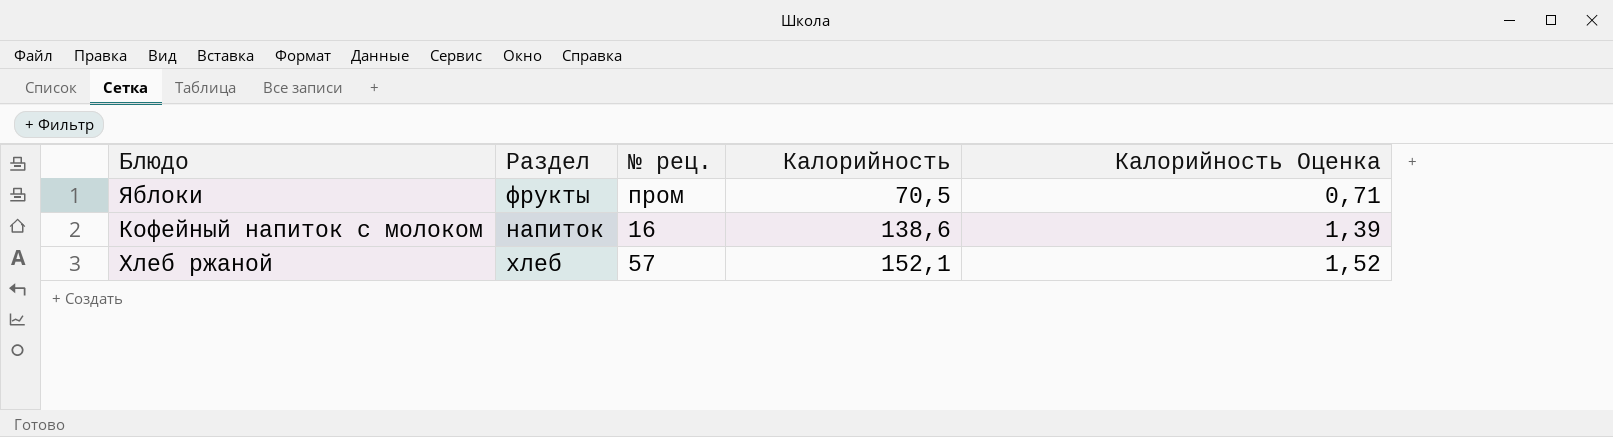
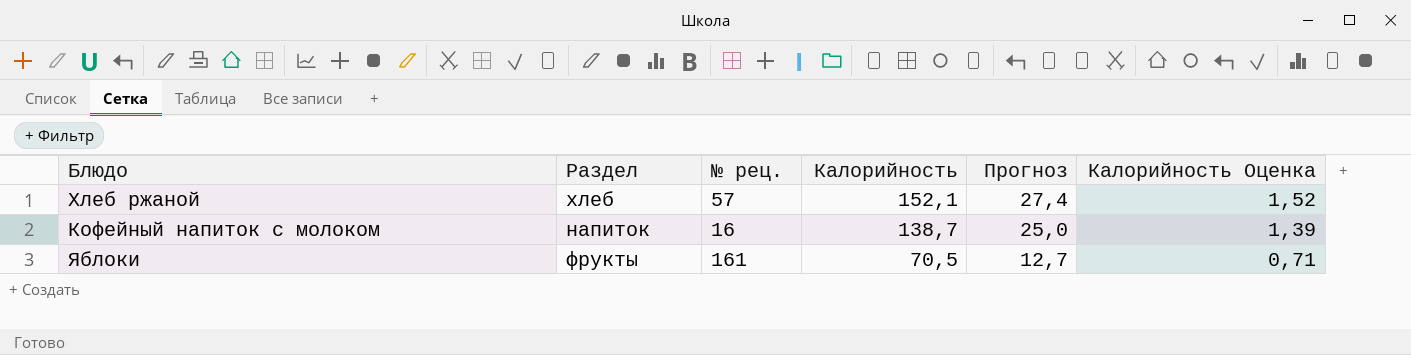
row order: Калорийность ascending -> Калорийность descending
column Прогноз | formula: none -> [Калорийность] * 0,18
Кофейный напиток с молоком | Калорийность: 138,6 -> 138,7
Яблоки | № рец.: пром -> 161

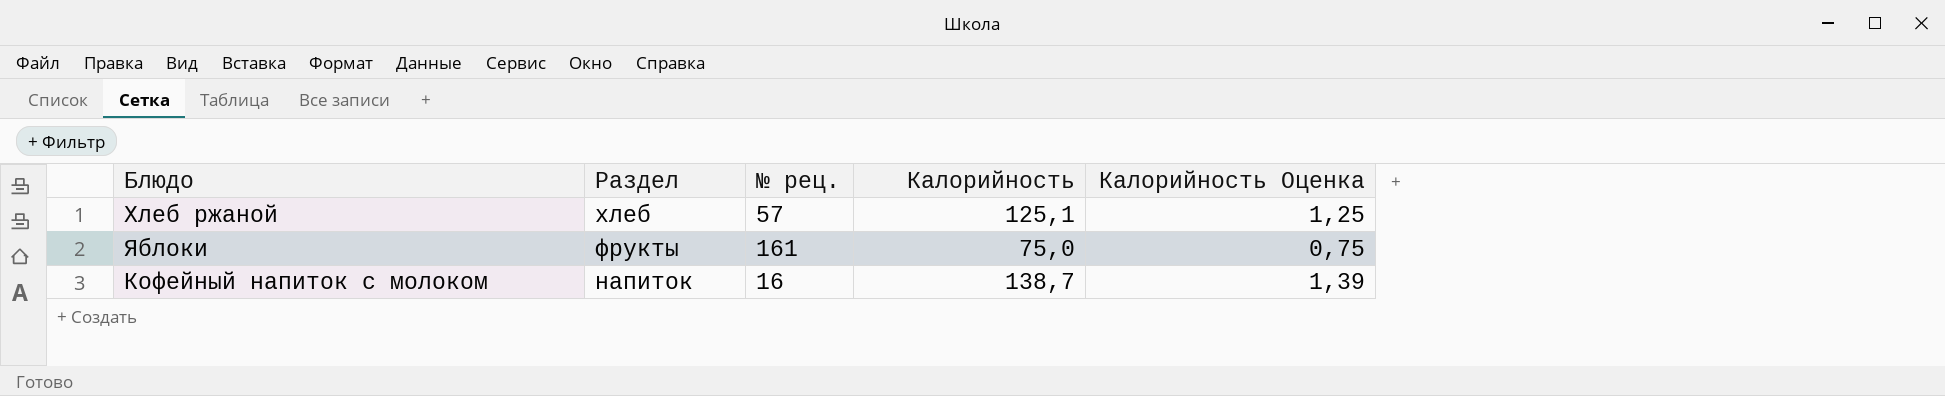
row order: Калорийность descending -> Раздел descending
column Прогноз | formula: [Калорийность] * 0,18 -> none
Хлеб ржаной | Калорийность: 152,1 -> 125,1
Хлеб ржаной | Калорийность Оценка: 1,52 -> 1,25
Яблоки | Калорийность: 70,5 -> 75,0
Яблоки | Калорийность Оценка: 0,71 -> 0,75

